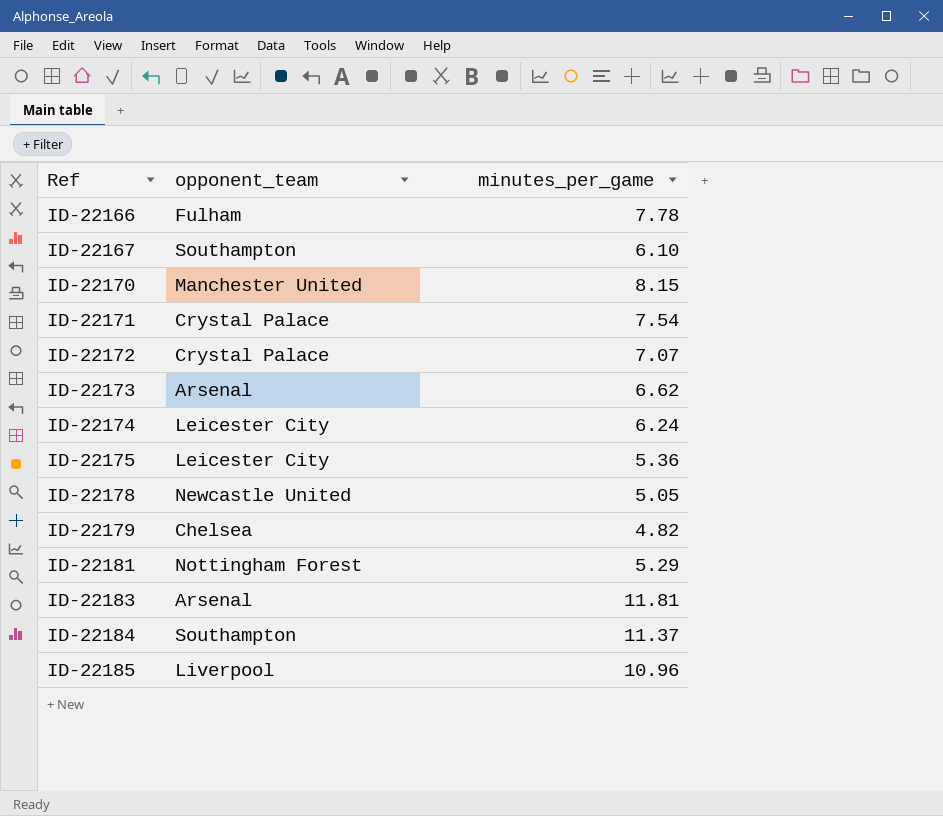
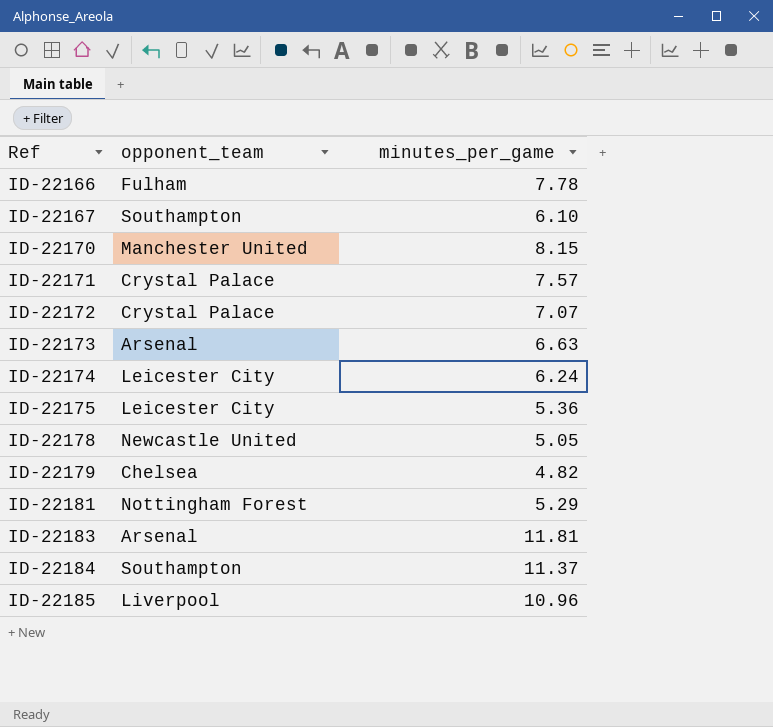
ID-22171 | minutes_per_game: 7.54 -> 7.57
ID-22173 | minutes_per_game: 6.62 -> 6.63

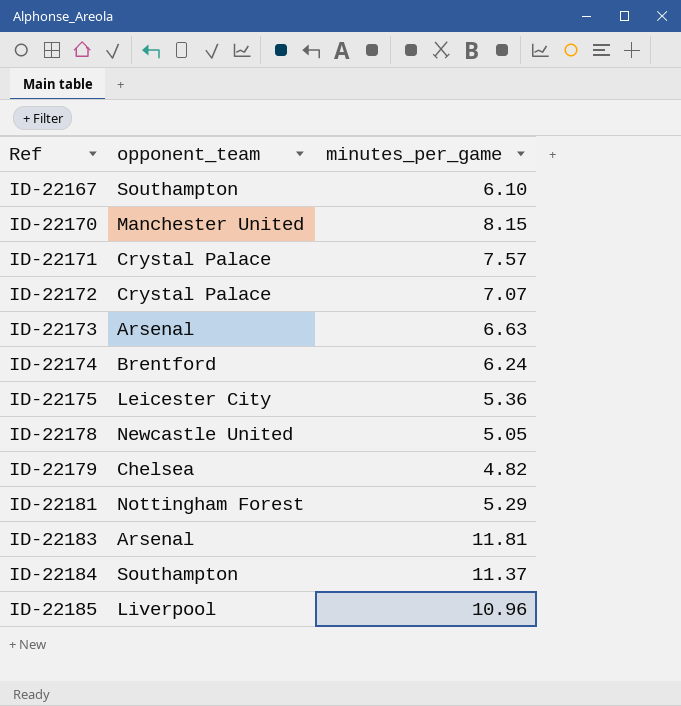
row ID-22166: Fulham | 7.78 -> none
ID-22174 | opponent_team: Leicester City -> Brentford

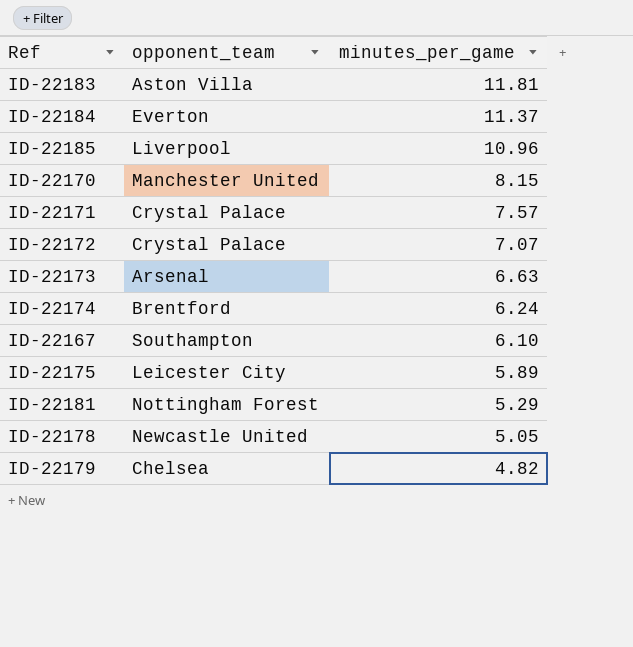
row order: Ref ascending -> minutes_per_game descending
ID-22183 | opponent_team: Arsenal -> Aston Villa
ID-22184 | opponent_team: Southampton -> Everton
ID-22175 | minutes_per_game: 5.36 -> 5.89

